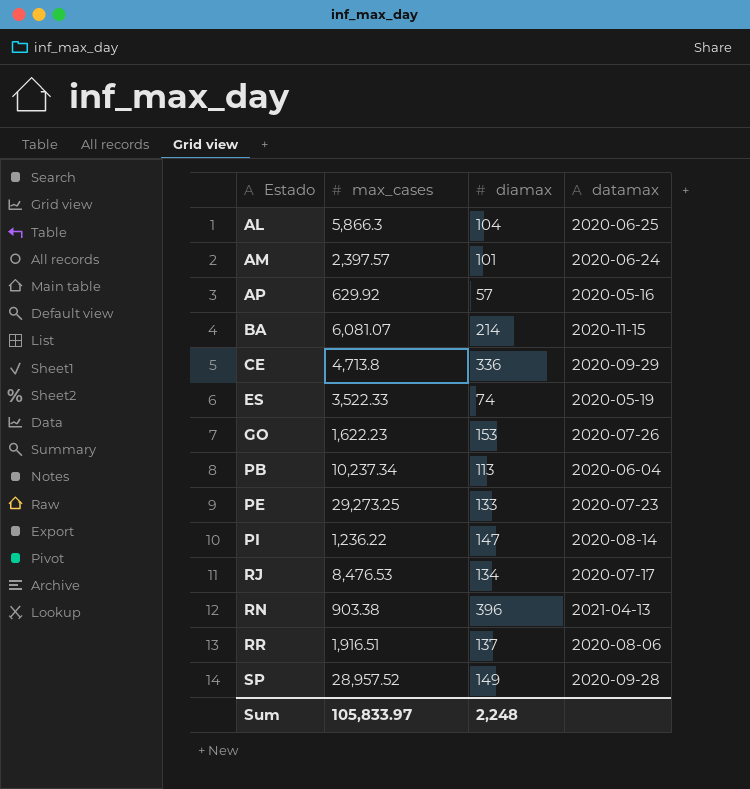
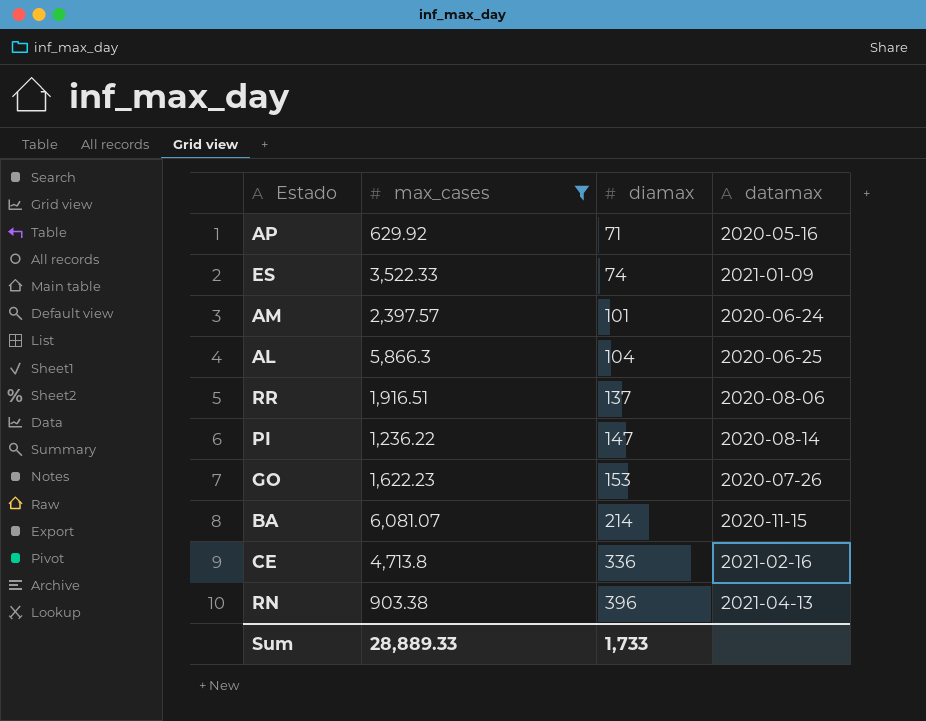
filter: none -> max_cases <= 6,081.07
row order: Estado ascending -> diamax ascending
AP | diamax: 57 -> 71
ES | datamax: 2020-05-19 -> 2021-01-09
CE | datamax: 2020-09-29 -> 2021-02-16
Sum | max_cases: 105,833.97 -> 28,889.33
Sum | diamax: 2,248 -> 1,733

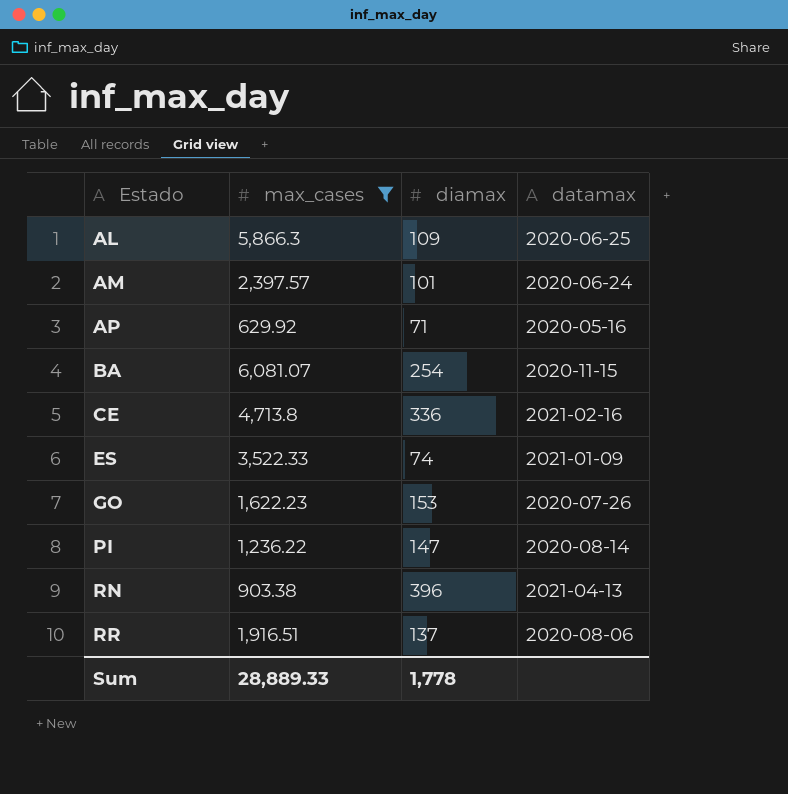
row order: diamax ascending -> Estado ascending
AL | diamax: 104 -> 109
BA | diamax: 214 -> 254
Sum | diamax: 1,733 -> 1,778

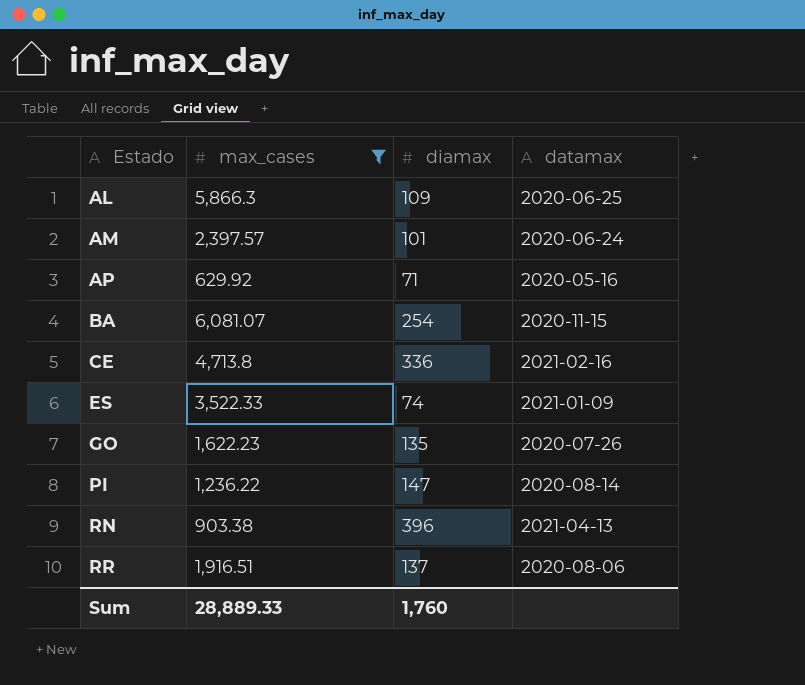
GO | diamax: 153 -> 135
Sum | diamax: 1,778 -> 1,760

